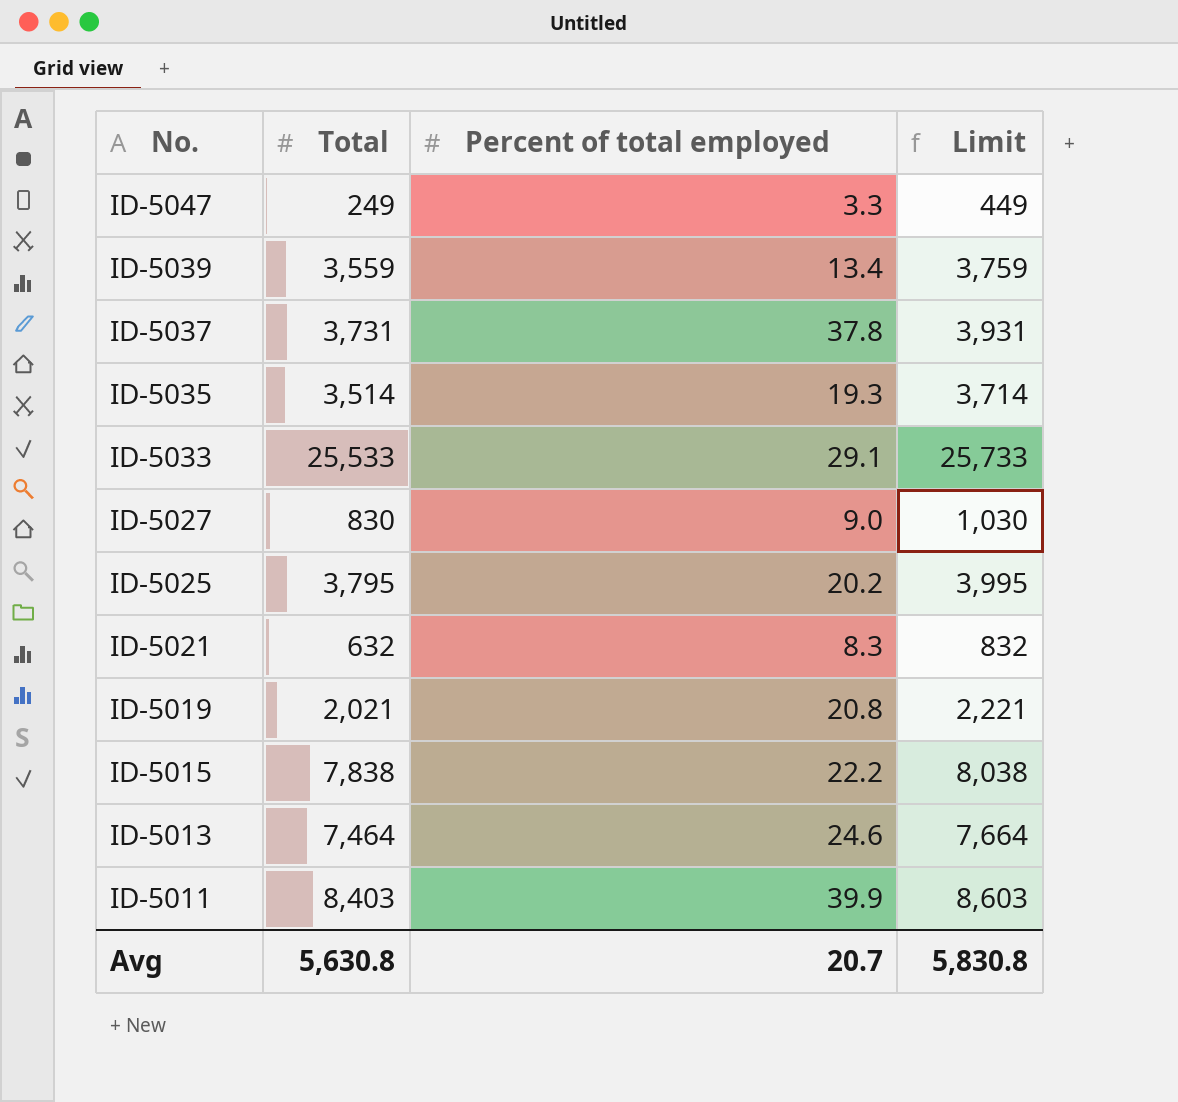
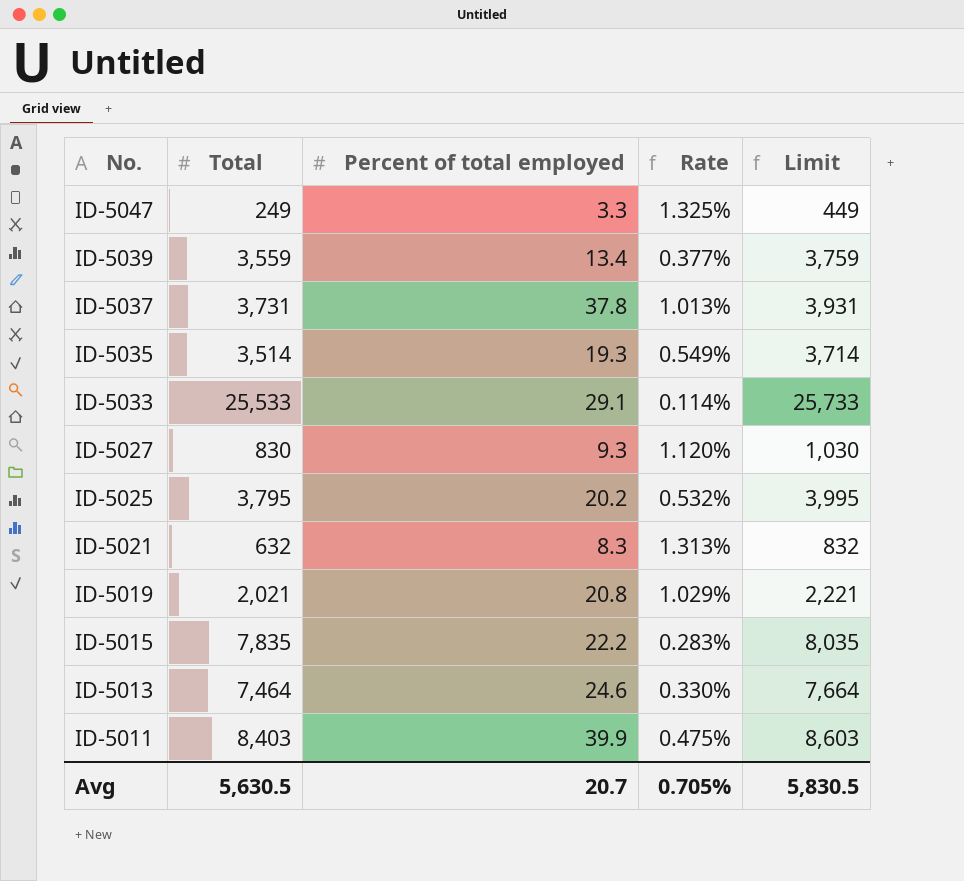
column Rate | formula: none -> [Percent of total employed] / [Total]
ID-5027 | Percent of total employed: 9.0 -> 9.3
ID-5015 | Total: 7,838 -> 7,835
ID-5015 | Limit: 8,038 -> 8,035
Avg | Total: 5,630.8 -> 5,630.5
Avg | Limit: 5,830.8 -> 5,830.5

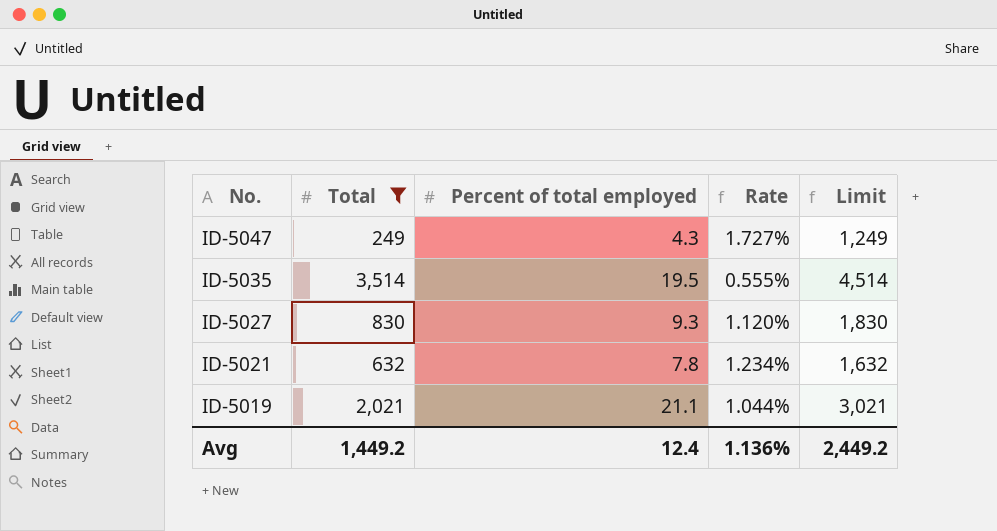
filter: none -> Total <= 3,514
column Limit | formula: [Total] + 200 -> [Total] + 1000
ID-5047 | Percent of total employed: 3.3 -> 4.3
ID-5047 | Rate: 1.325% -> 1.727%
ID-5035 | Percent of total employed: 19.3 -> 19.5
ID-5035 | Rate: 0.549% -> 0.555%
ID-5021 | Percent of total employed: 8.3 -> 7.8
ID-5021 | Rate: 1.313% -> 1.234%
ID-5019 | Percent of total employed: 20.8 -> 21.1
ID-5019 | Rate: 1.029% -> 1.044%
Avg | Total: 5,630.5 -> 1,449.2
Avg | Percent of total employed: 20.7 -> 12.4
Avg | Rate: 0.705% -> 1.136%
Avg | Limit: 5,830.5 -> 2,449.2

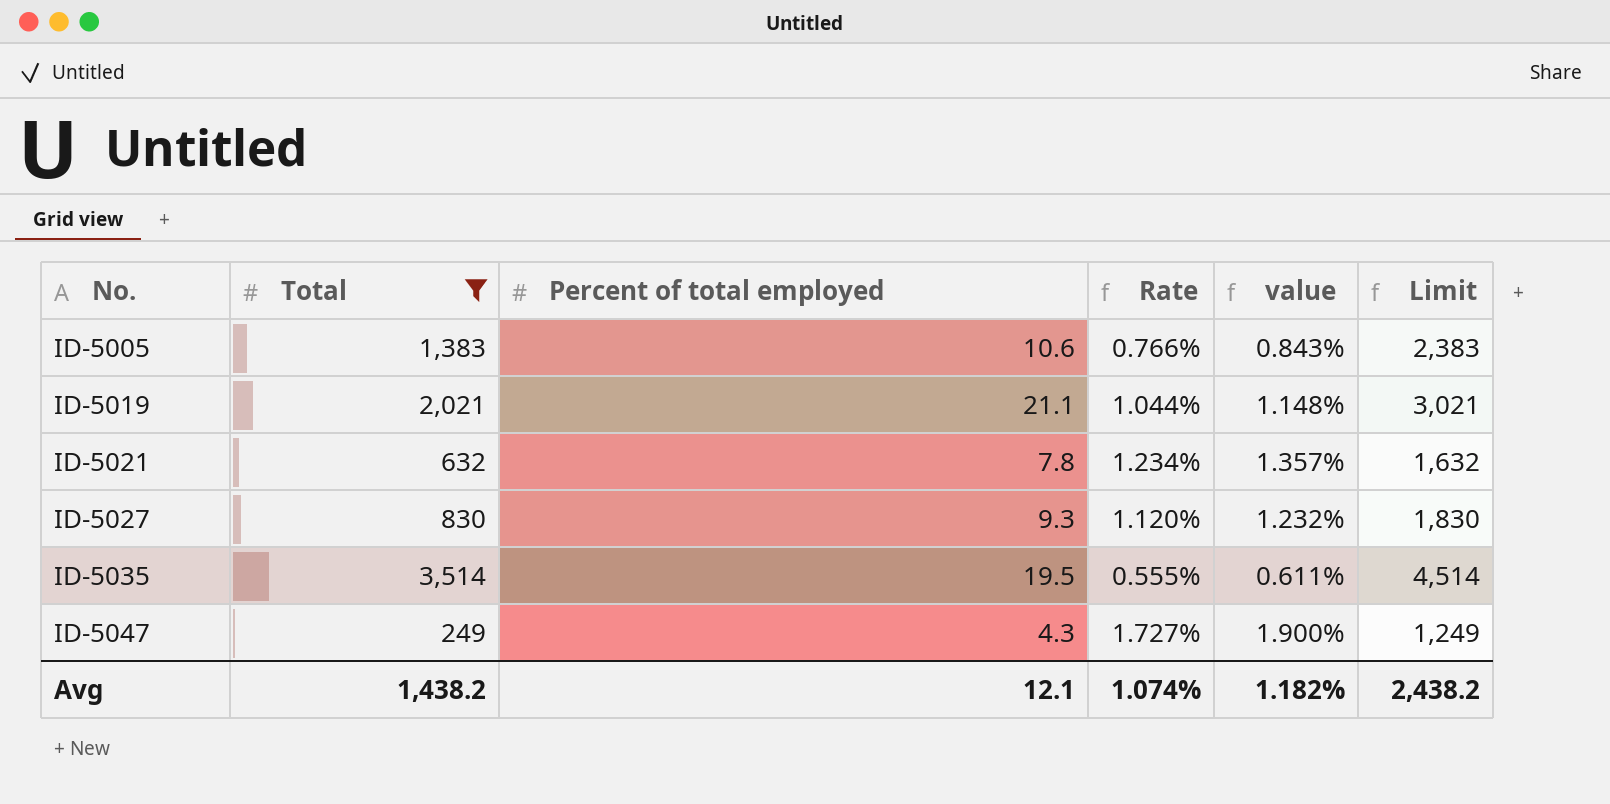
row order: No. descending -> No. ascending
column value | formula: none -> [Rate] * 1.1
row ID-5005: none -> 1,383 | 10.6 | 0.766% | 0.843% | 2,383
Avg | Total: 1,449.2 -> 1,438.2
Avg | Percent of total employed: 12.4 -> 12.1
Avg | Rate: 1.136% -> 1.074%
Avg | Limit: 2,449.2 -> 2,438.2

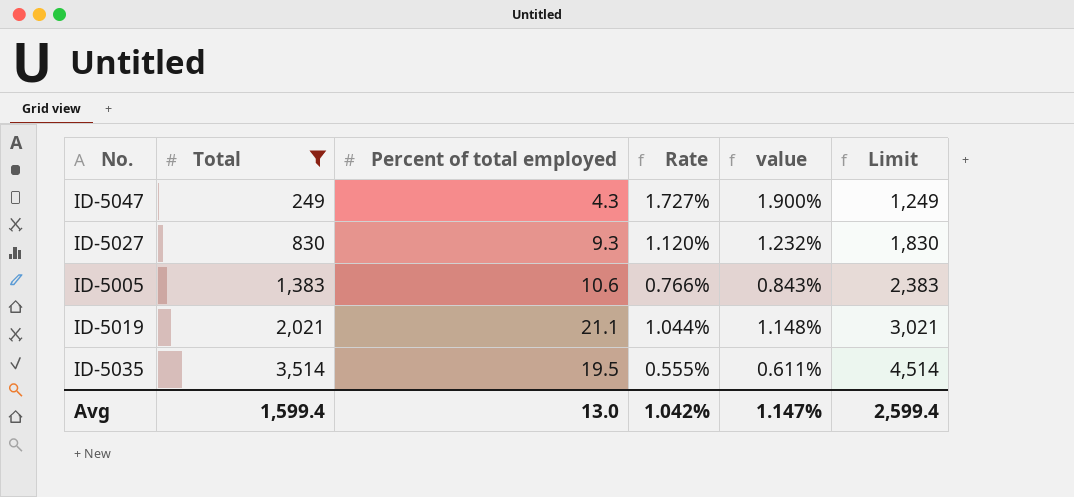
row order: No. ascending -> Total ascending
row ID-5021: 632 | 7.8 | 1.234% | 1.357% | 1,632 -> none
Avg | Total: 1,438.2 -> 1,599.4
Avg | Percent of total employed: 12.1 -> 13.0
Avg | Rate: 1.074% -> 1.042%
Avg | value: 1.182% -> 1.147%
Avg | Limit: 2,438.2 -> 2,599.4

